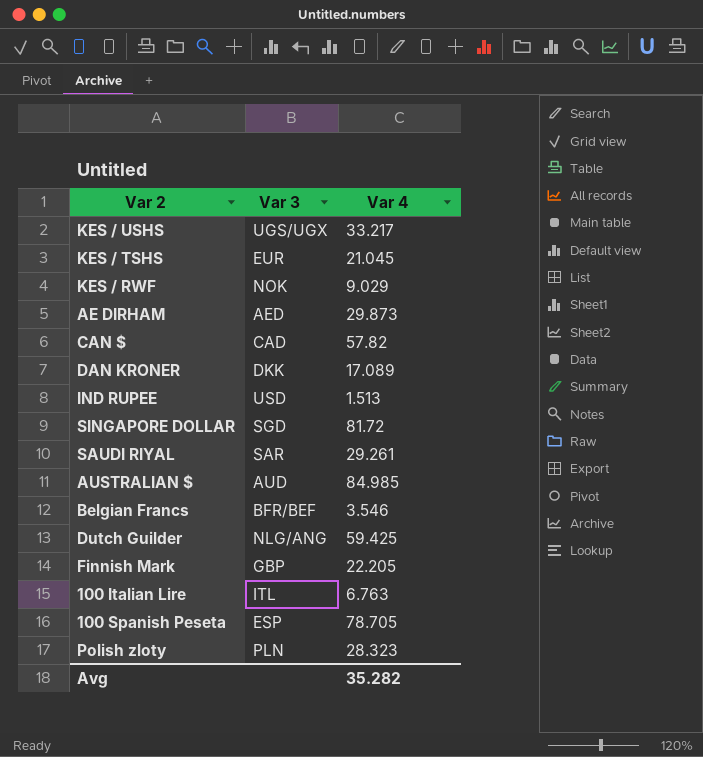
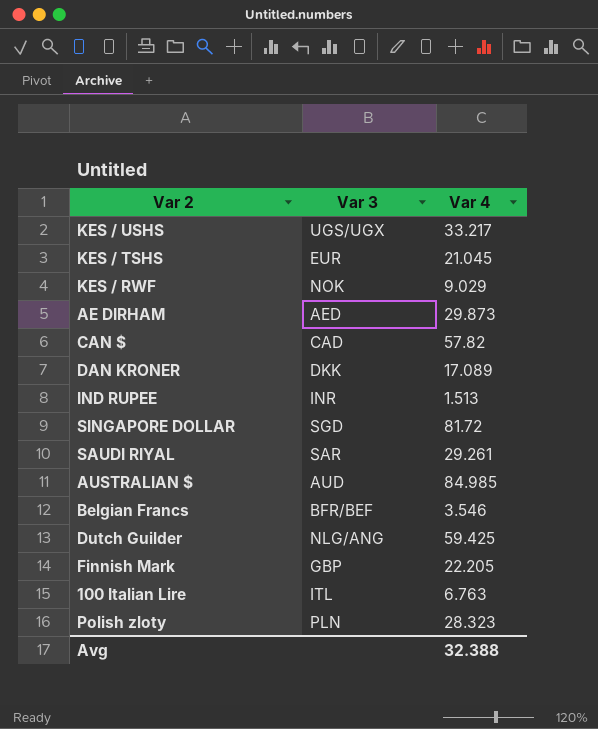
row 100 Spanish Peseta: ESP | 78.705 -> none
IND RUPEE | Var 3: USD -> INR
Avg | Var 4: 35.282 -> 32.388

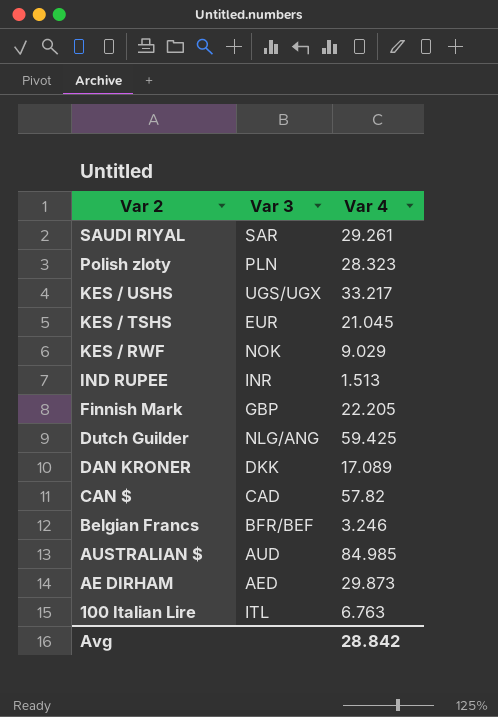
row order: none -> Var 2 descending
row SINGAPORE DOLLAR: SGD | 81.72 -> none
Belgian Francs | Var 4: 3.546 -> 3.246
Avg | Var 4: 32.388 -> 28.842

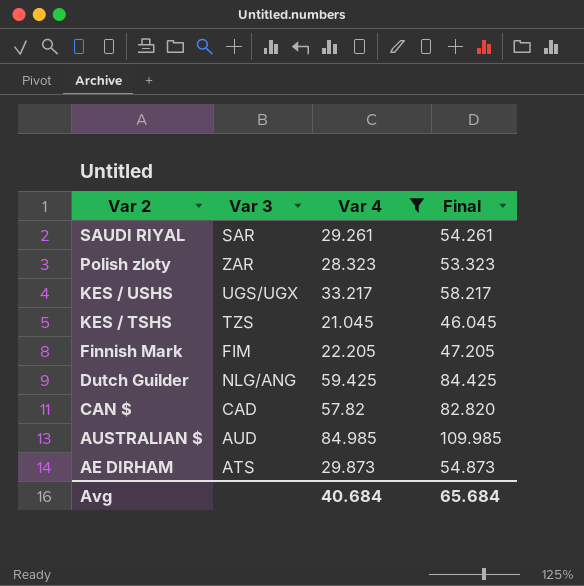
filter: none -> Var 4 >= 21.045
column Final | formula: none -> [Var 4] + 25
Polish zloty | Var 3: PLN -> ZAR
KES / TSHS | Var 3: EUR -> TZS
Finnish Mark | Var 3: GBP -> FIM
AE DIRHAM | Var 3: AED -> ATS
Avg | Var 4: 28.842 -> 40.684

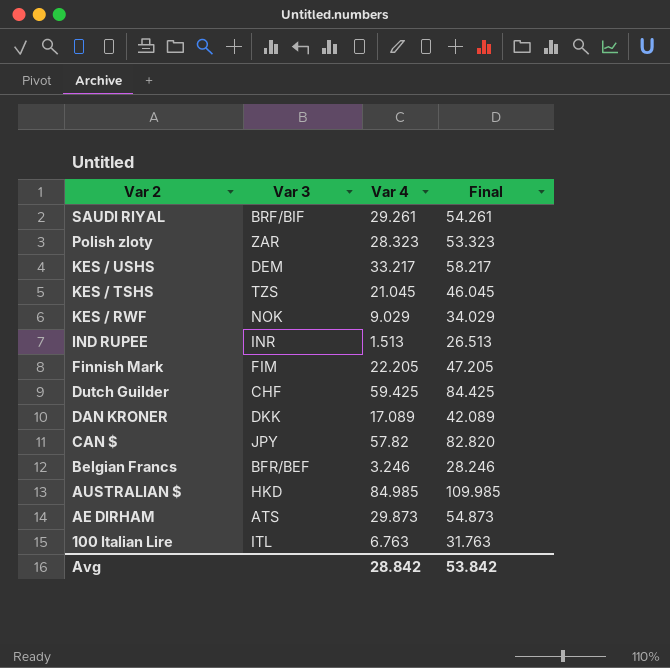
filter: Var 4 >= 21.045 -> none
SAUDI RIYAL | Var 3: SAR -> BRF/BIF
KES / USHS | Var 3: UGS/UGX -> DEM
Dutch Guilder | Var 3: NLG/ANG -> CHF
CAN $ | Var 3: CAD -> JPY
AUSTRALIAN $ | Var 3: AUD -> HKD
Avg | Var 4: 40.684 -> 28.842
Avg | Final: 65.684 -> 53.842

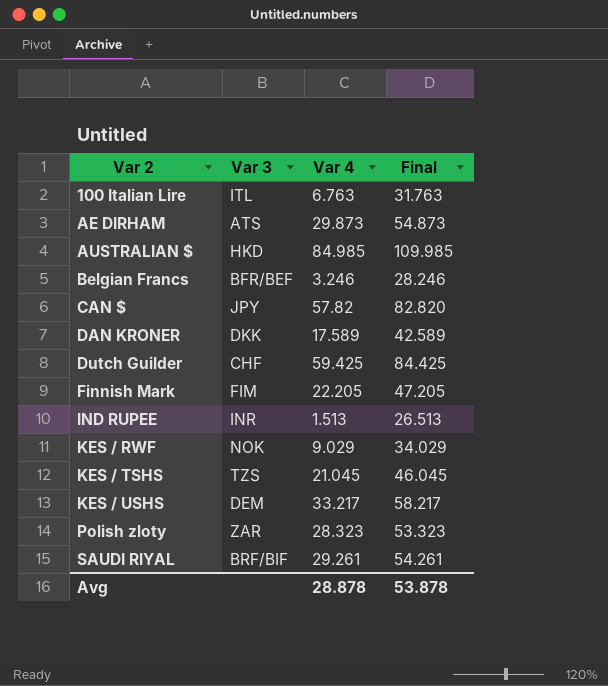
row order: Var 2 descending -> Var 2 ascending
DAN KRONER | Var 4: 17.089 -> 17.589
DAN KRONER | Final: 42.089 -> 42.589
Avg | Var 4: 28.842 -> 28.878
Avg | Final: 53.842 -> 53.878

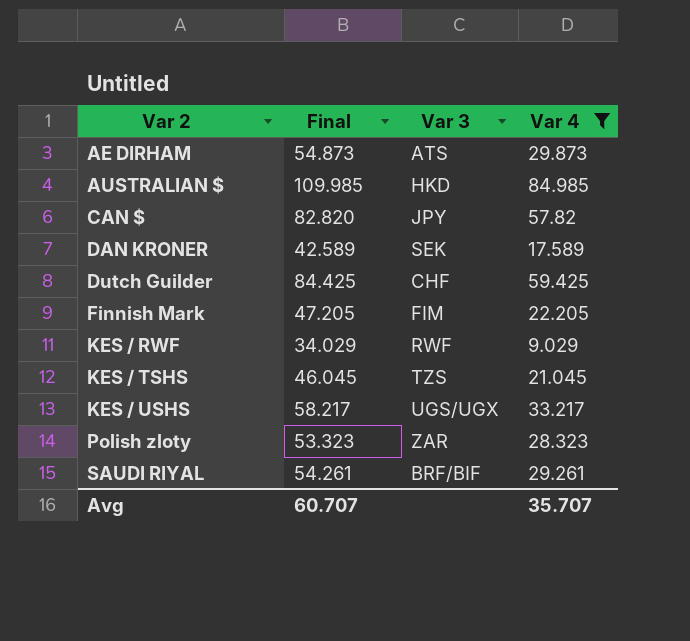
filter: none -> Var 4 >= 9.029
column Final | position: 4 -> 2
DAN KRONER | Var 3: DKK -> SEK
KES / RWF | Var 3: NOK -> RWF
KES / USHS | Var 3: DEM -> UGS/UGX
Avg | Final: 53.878 -> 60.707
Avg | Var 4: 28.878 -> 35.707

